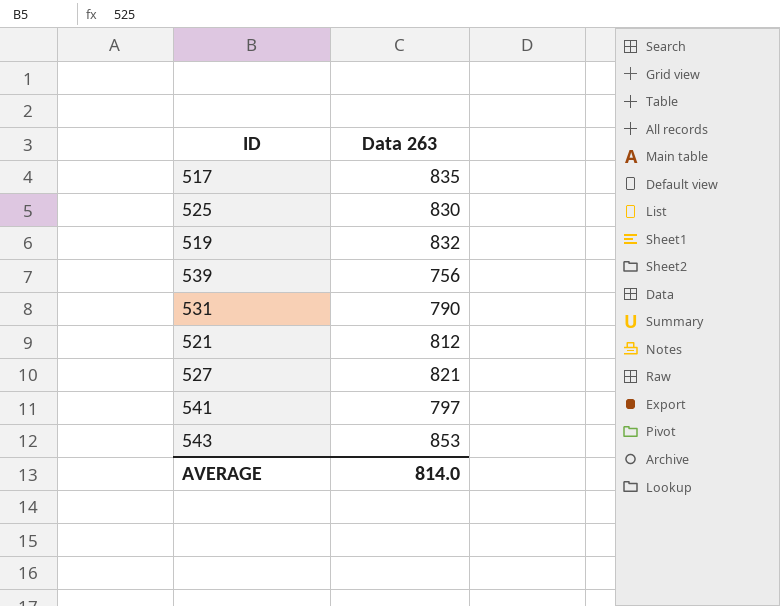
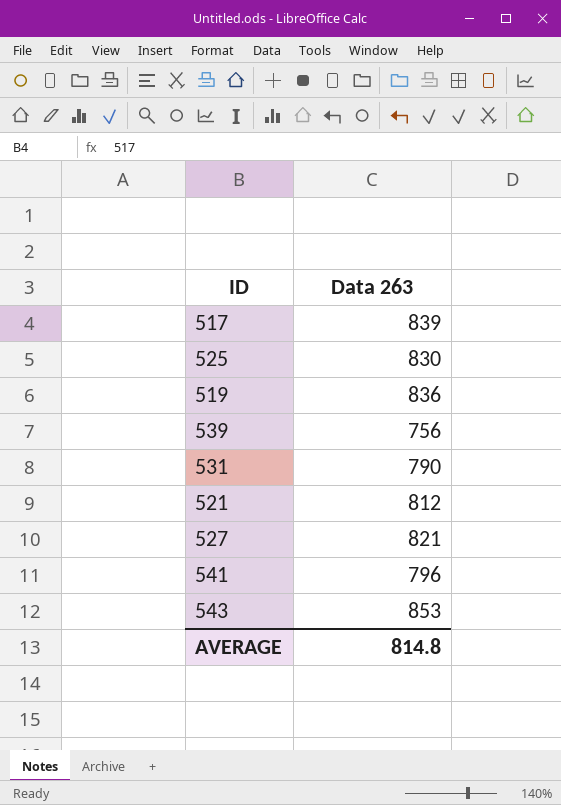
517 | Data 263: 835 -> 839
519 | Data 263: 832 -> 836
541 | Data 263: 797 -> 796
AVERAGE | Data 263: 814.0 -> 814.8

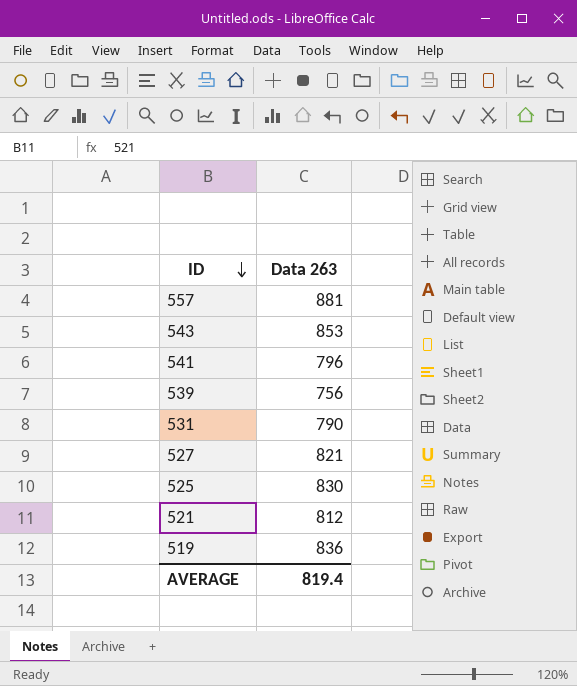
row order: none -> ID descending
row 517: 839 -> none
row 557: none -> 881
AVERAGE | Data 263: 814.8 -> 819.4

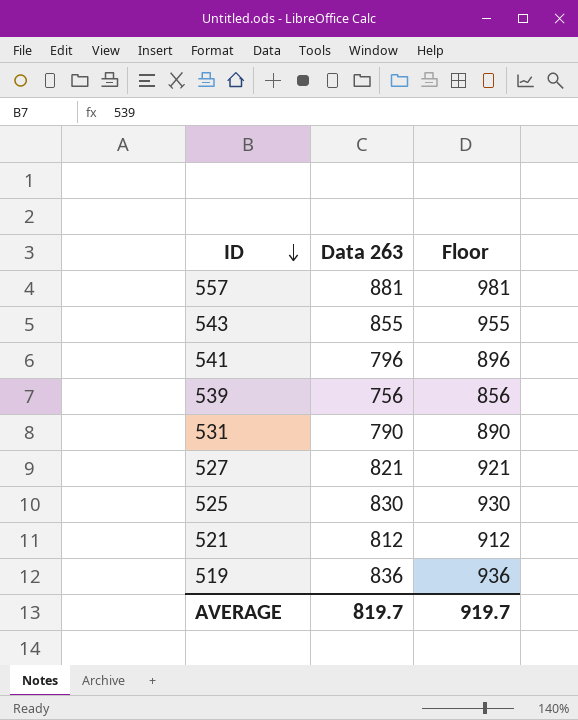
column Floor | formula: none -> [Data 263] + 100
543 | Data 263: 853 -> 855
AVERAGE | Data 263: 819.4 -> 819.7

